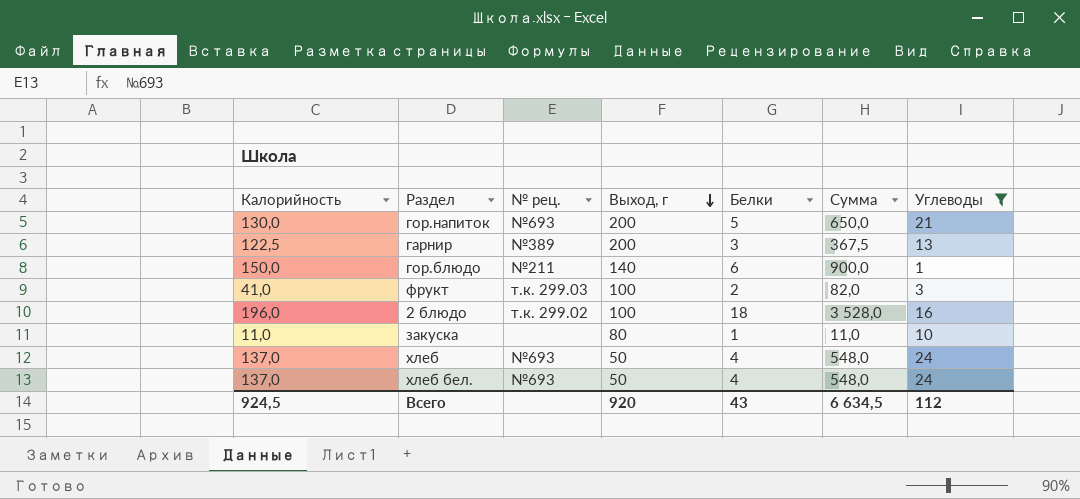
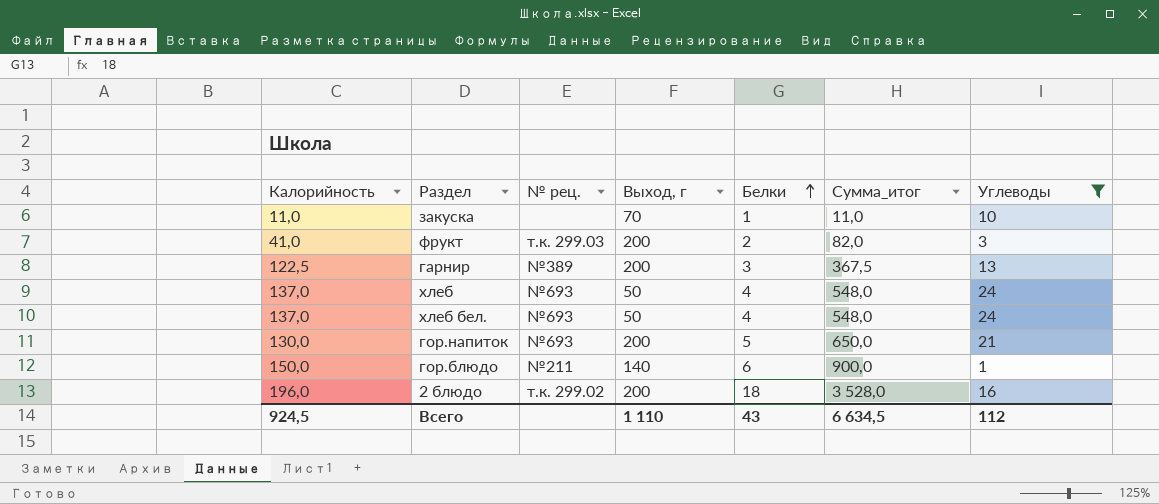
row order: Выход, г descending -> Белки ascending
column name: Сумма -> Сумма_итог
закуска | Выход, г: 80 -> 70
фрукт | Выход, г: 100 -> 200
2 блюдо | Выход, г: 100 -> 200
Всего | Выход, г: 920 -> 1 110

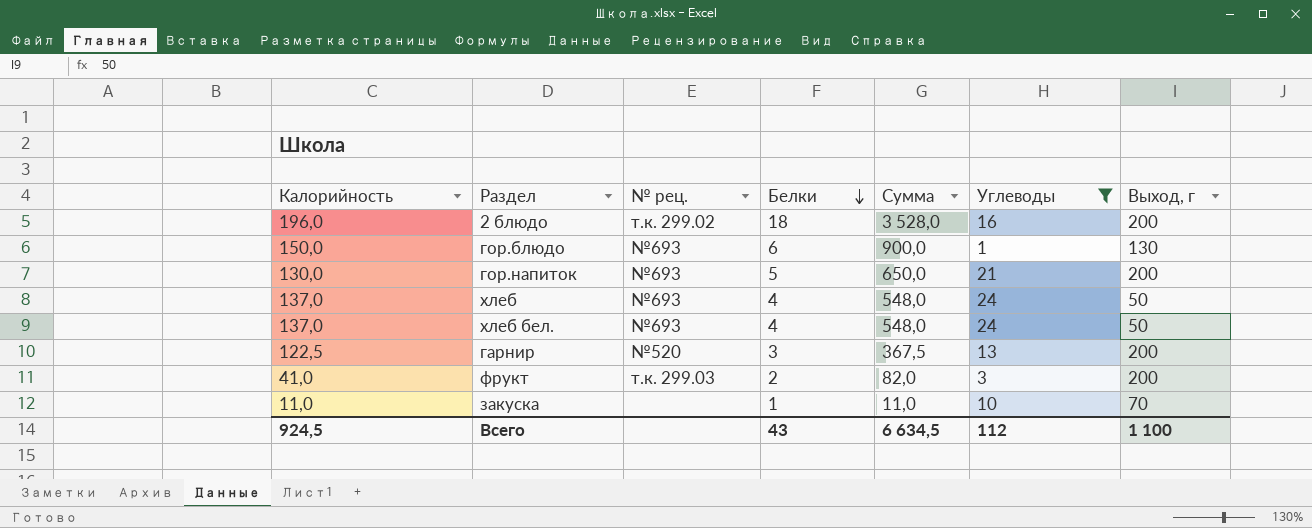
row order: Белки ascending -> Белки descending
column name: Сумма_итог -> Сумма
column Выход, г | position: 4 -> 7
гор.блюдо | № рец.: №211 -> №693
гор.блюдо | Выход, г: 140 -> 130
гарнир | № рец.: №389 -> №520
Всего | Выход, г: 1 110 -> 1 100

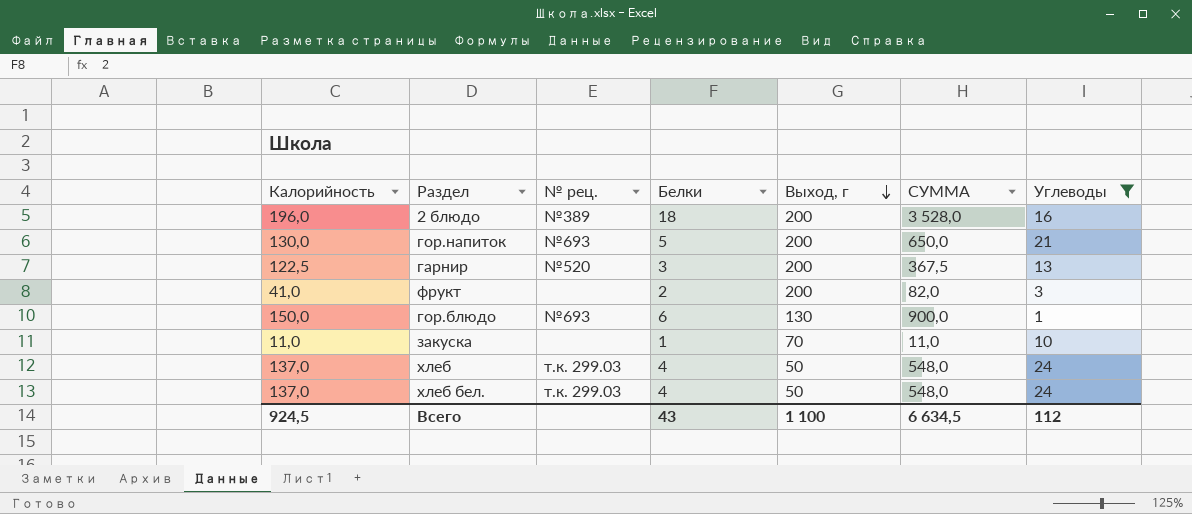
row order: Белки descending -> Выход, г descending
column Выход, г | position: 7 -> 5
column name: Сумма -> СУММА
2 блюдо | № рец.: т.к. 299.02 -> №389
фрукт | № рец.: т.к. 299.03 -> none
хлеб | № рец.: №693 -> т.к. 299.03
хлеб бел. | № рец.: №693 -> т.к. 299.03

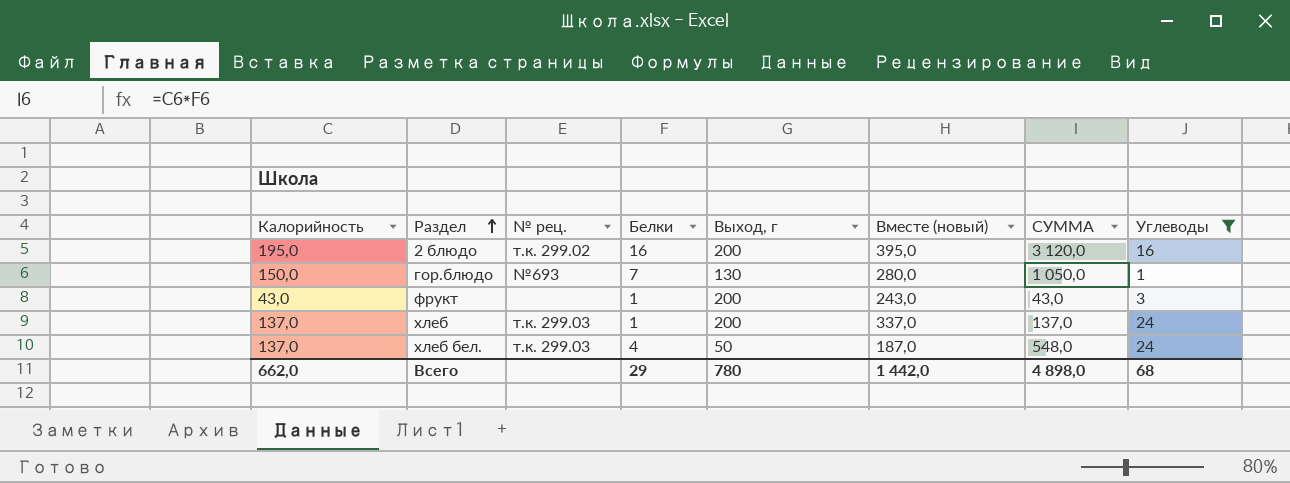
row order: Выход, г descending -> Раздел ascending
column Вместе (новый) | formula: none -> [Калорийность] + [Выход, г]
row гор.напиток: 130,0 | №693 | 5 | 200 | 650,0 | 21 -> none
row гарнир: 122,5 | №520 | 3 | 200 | 367,5 | 13 -> none
row закуска: 11,0 | none | 1 | 70 | 11,0 | 10 -> none
2 блюдо | Калорийность: 196,0 -> 195,0
2 блюдо | № рец.: №389 -> т.к. 299.02
2 блюдо | Белки: 18 -> 16
2 блюдо | СУММА: 3 528,0 -> 3 120,0
гор.блюдо | Белки: 6 -> 7
гор.блюдо | СУММА: 900,0 -> 1 050,0
фрукт | Калорийность: 41,0 -> 43,0
фрукт | Белки: 2 -> 1
фрукт | СУММА: 82,0 -> 43,0
хлеб | Белки: 4 -> 1
хлеб | Выход, г: 50 -> 200
хлеб | СУММА: 548,0 -> 137,0
Всего | Калорийность: 924,5 -> 662,0
Всего | Белки: 43 -> 29
Всего | Выход, г: 1 100 -> 780
Всего | СУММА: 6 634,5 -> 4 898,0
Всего | Углеводы: 112 -> 68

